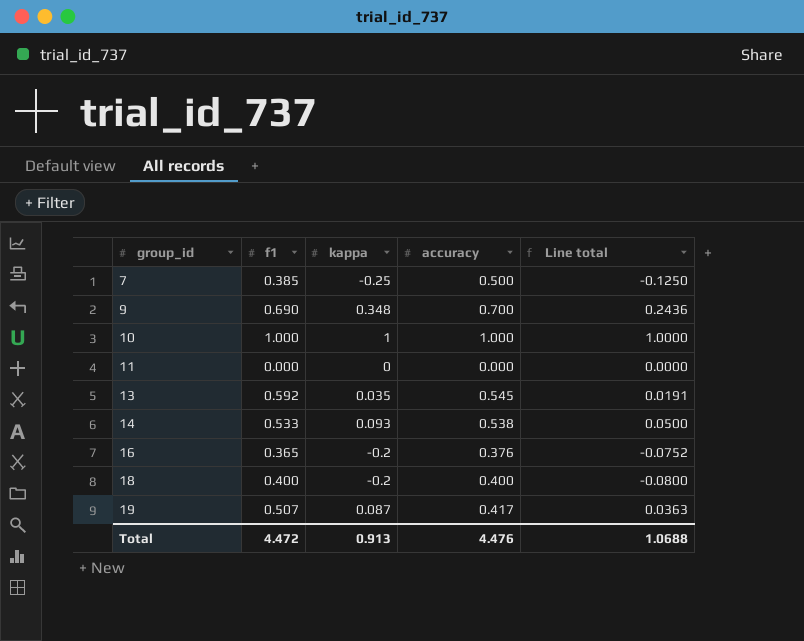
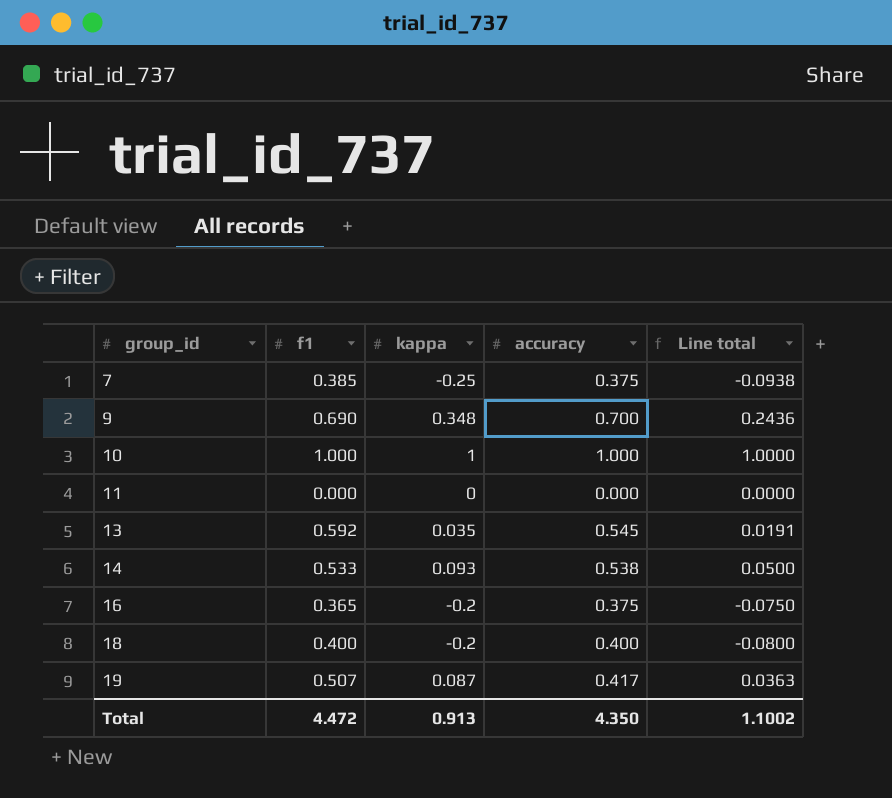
7 | accuracy: 0.500 -> 0.375
7 | Line total: -0.1250 -> -0.0938
16 | accuracy: 0.376 -> 0.375
16 | Line total: -0.0752 -> -0.0750
Total | accuracy: 4.476 -> 4.350
Total | Line total: 1.0688 -> 1.1002

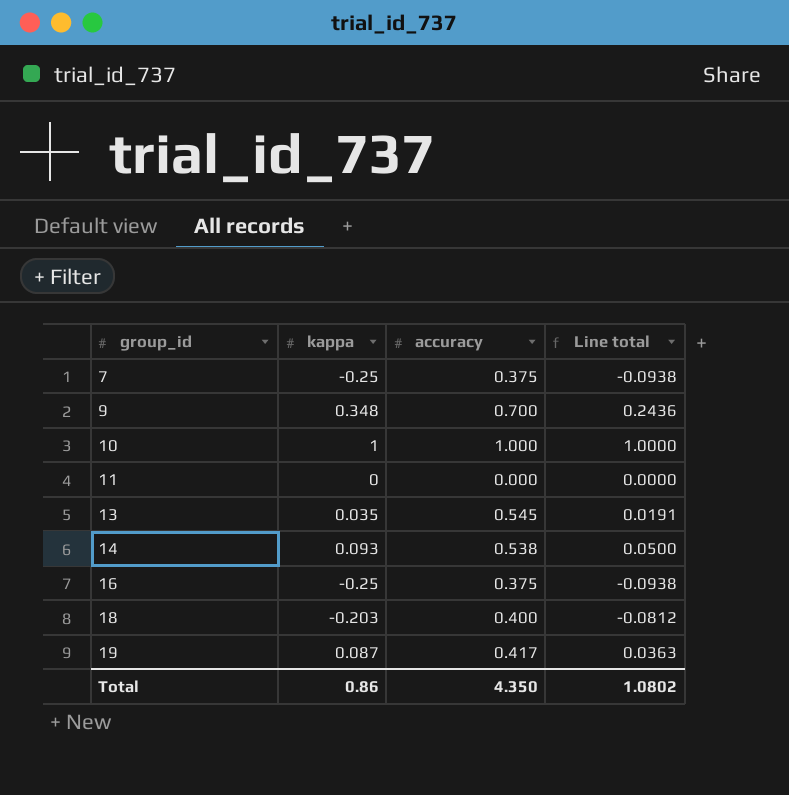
column f1 | position: 2 -> none
16 | kappa: -0.2 -> -0.25
16 | Line total: -0.0750 -> -0.0938
18 | kappa: -0.2 -> -0.203
18 | Line total: -0.0800 -> -0.0812
Total | kappa: 0.913 -> 0.86
Total | Line total: 1.1002 -> 1.0802

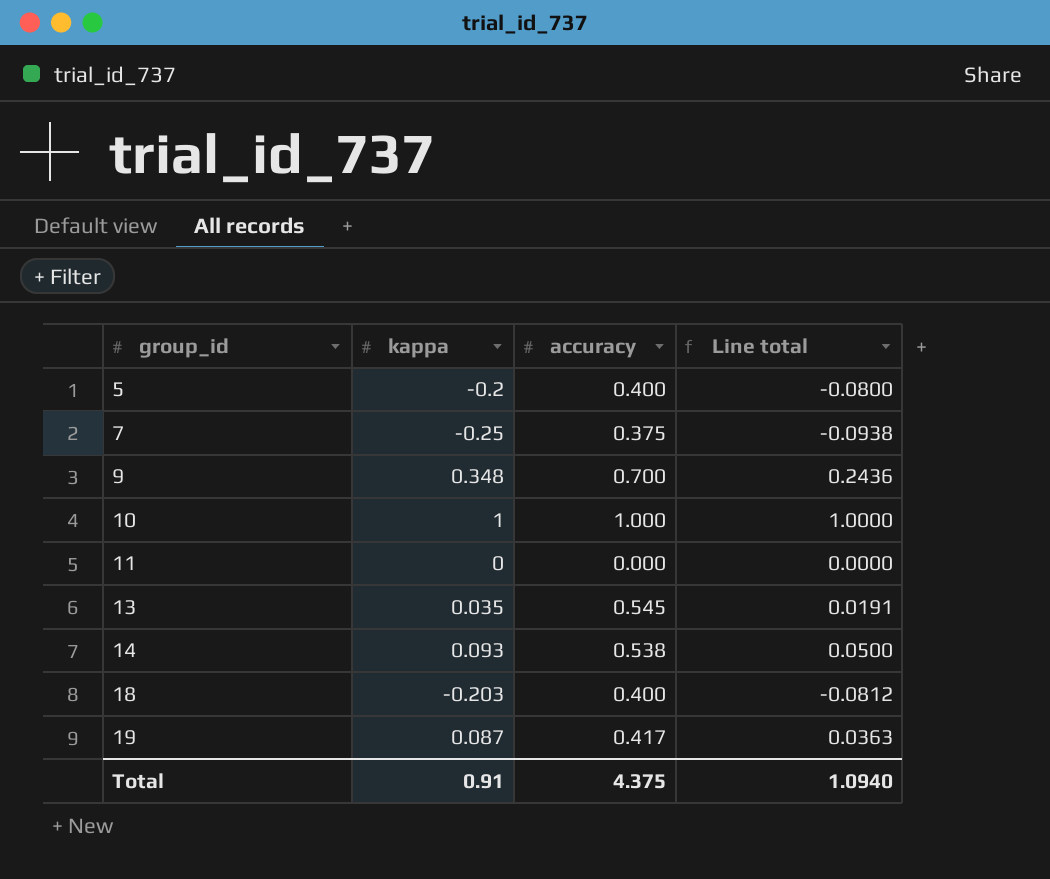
row 16: -0.25 | 0.375 | -0.0938 -> none
row 5: none -> -0.2 | 0.400 | -0.0800
Total | kappa: 0.86 -> 0.91
Total | accuracy: 4.350 -> 4.375
Total | Line total: 1.0802 -> 1.0940

